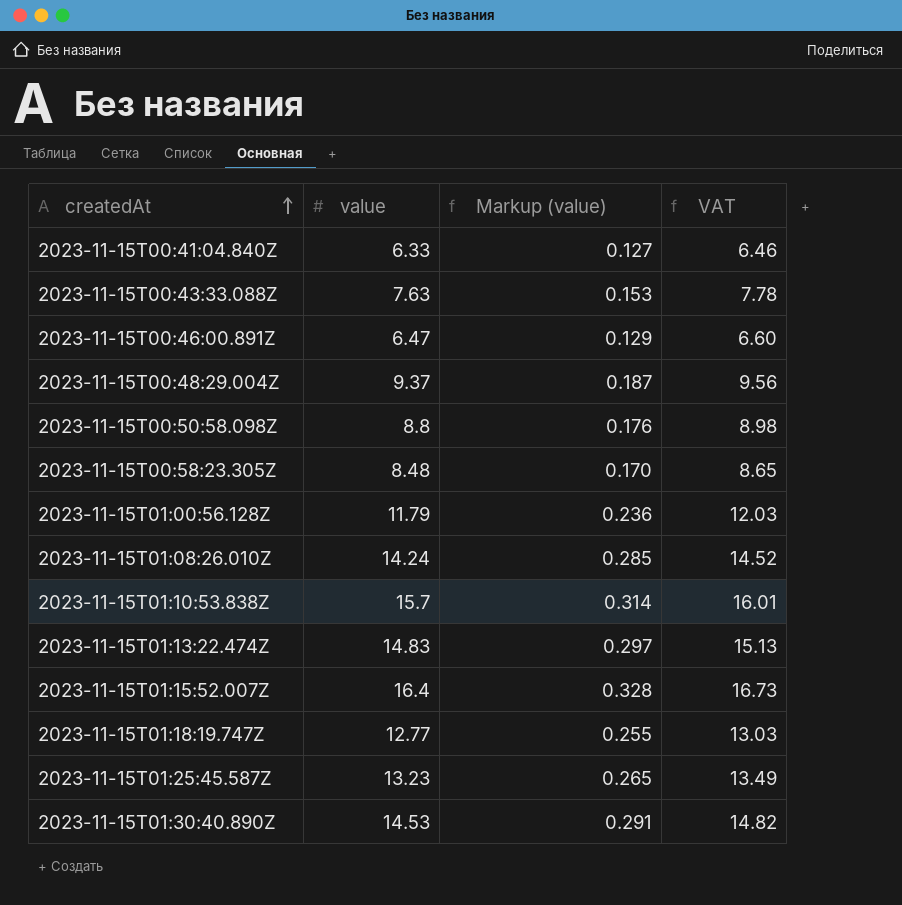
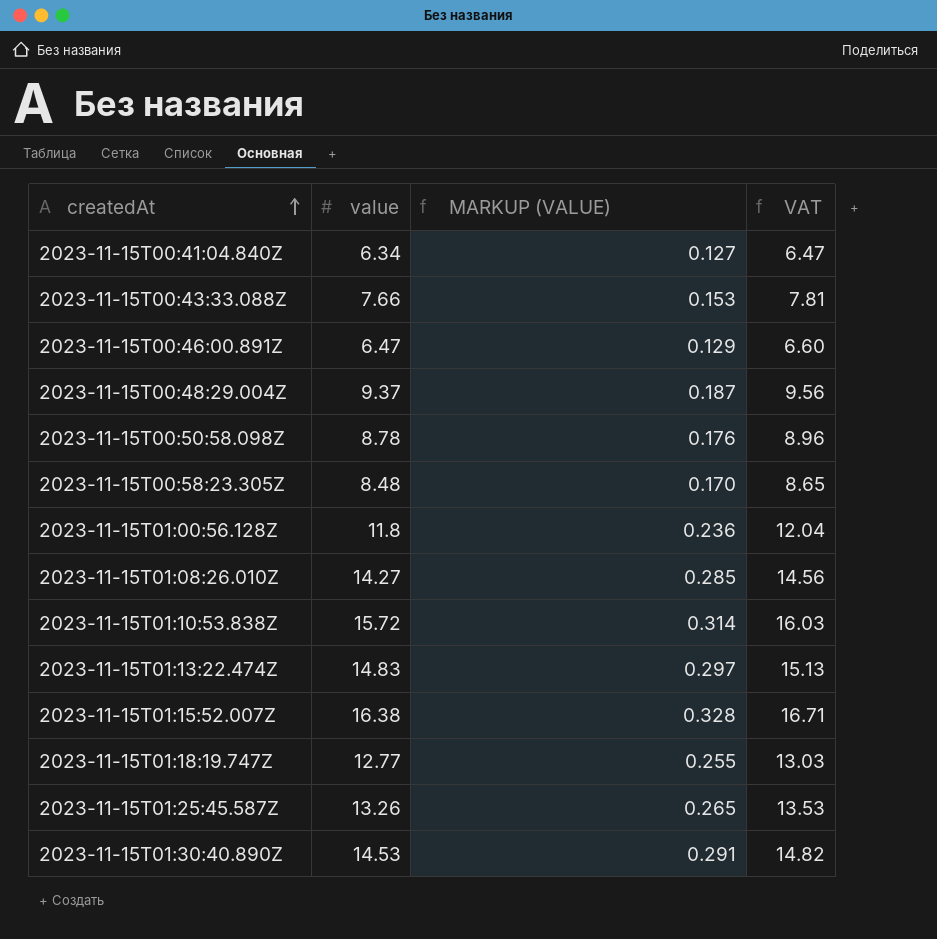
column name: Markup (value) -> MARKUP (VALUE)
2023-11-15T00:41:04.840Z | value: 6.33 -> 6.34
2023-11-15T00:41:04.840Z | VAT: 6.46 -> 6.47
2023-11-15T00:43:33.088Z | value: 7.63 -> 7.66
2023-11-15T00:43:33.088Z | VAT: 7.78 -> 7.81
2023-11-15T00:50:58.098Z | value: 8.8 -> 8.78
2023-11-15T00:50:58.098Z | VAT: 8.98 -> 8.96
2023-11-15T01:00:56.128Z | value: 11.79 -> 11.8
2023-11-15T01:00:56.128Z | VAT: 12.03 -> 12.04
2023-11-15T01:08:26.010Z | value: 14.24 -> 14.27
2023-11-15T01:08:26.010Z | VAT: 14.52 -> 14.56
2023-11-15T01:10:53.838Z | value: 15.7 -> 15.72
2023-11-15T01:10:53.838Z | VAT: 16.01 -> 16.03
2023-11-15T01:15:52.007Z | value: 16.4 -> 16.38
2023-11-15T01:15:52.007Z | VAT: 16.73 -> 16.71
2023-11-15T01:25:45.587Z | value: 13.23 -> 13.26
2023-11-15T01:25:45.587Z | VAT: 13.49 -> 13.53

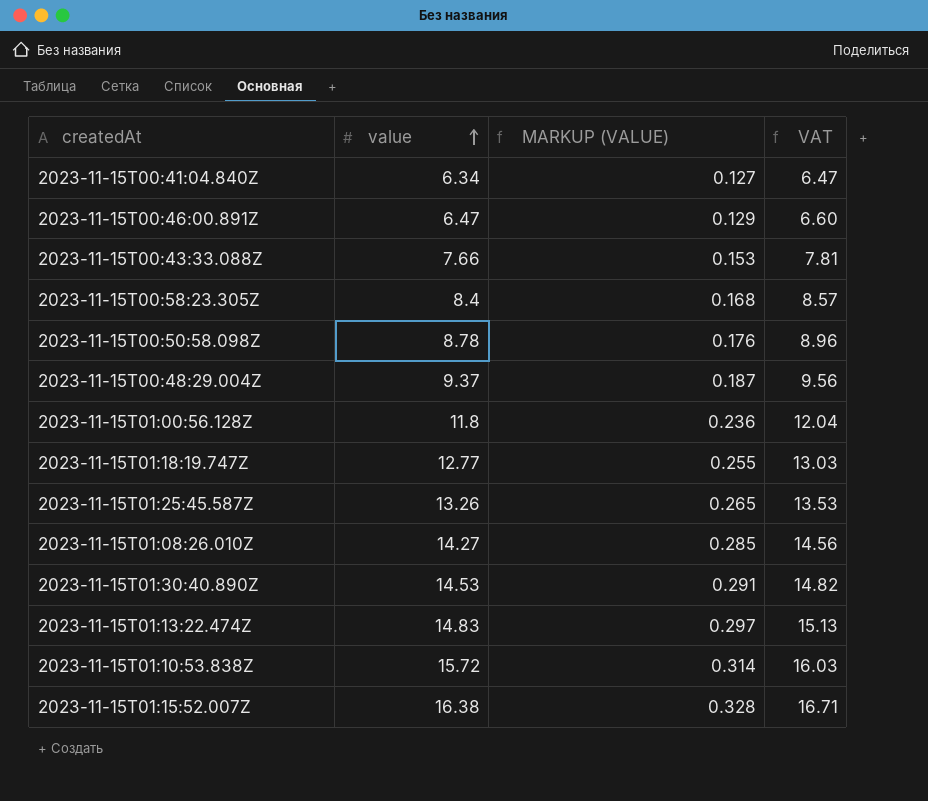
row order: createdAt ascending -> value ascending
2023-11-15T00:58:23.305Z | value: 8.48 -> 8.4
2023-11-15T00:58:23.305Z | MARKUP (VALUE): 0.170 -> 0.168
2023-11-15T00:58:23.305Z | VAT: 8.65 -> 8.57

